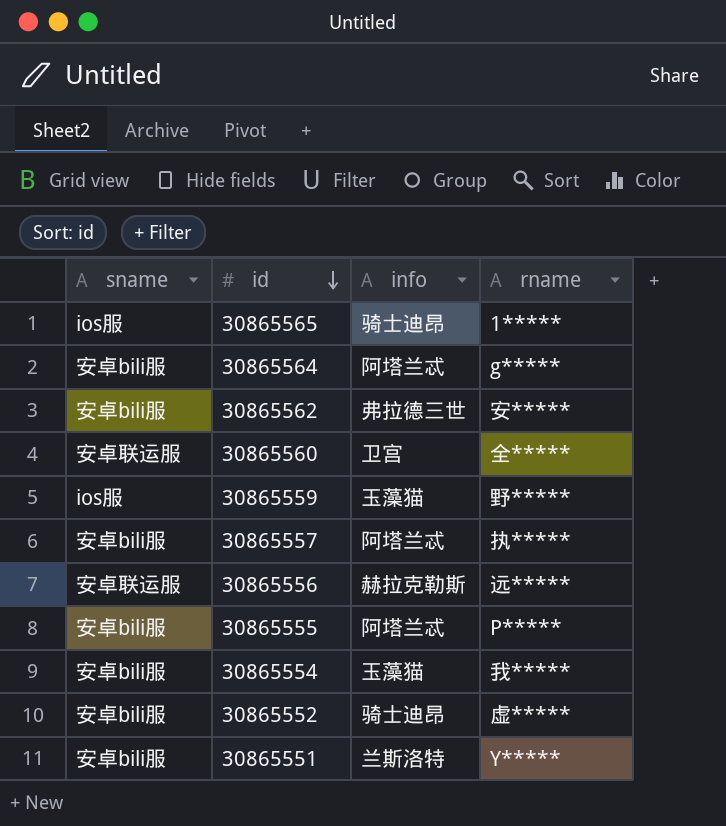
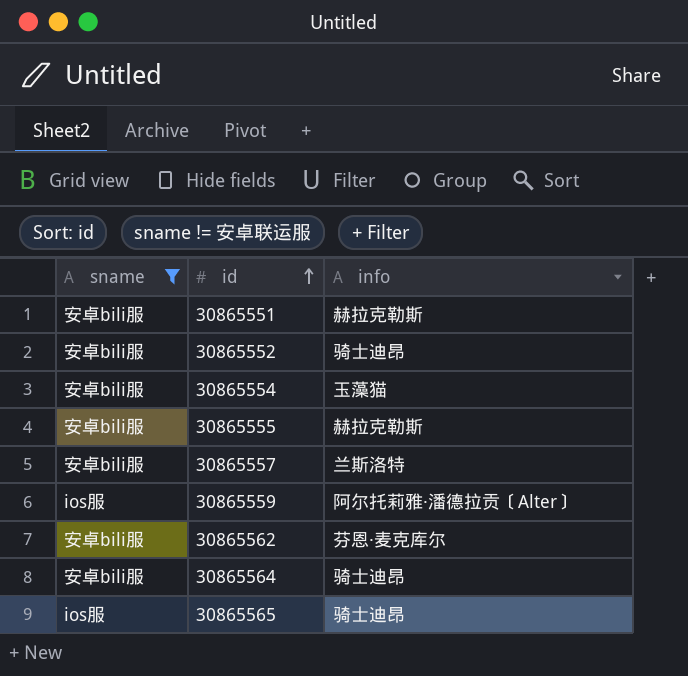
filter: none -> sname != 安卓联运服
row order: id descending -> id ascending
column rname | position: 4 -> none
30865551 | info: 兰斯洛特 -> 赫拉克勒斯
30865555 | info: 阿塔兰忒 -> 赫拉克勒斯
30865557 | info: 阿塔兰忒 -> 兰斯洛特
30865559 | info: 玉藻猫 -> 阿尔托莉雅·潘德拉贡〔Alter〕
30865562 | info: 弗拉德三世 -> 芬恩·麦克库尔
30865564 | info: 阿塔兰忒 -> 骑士迪昂

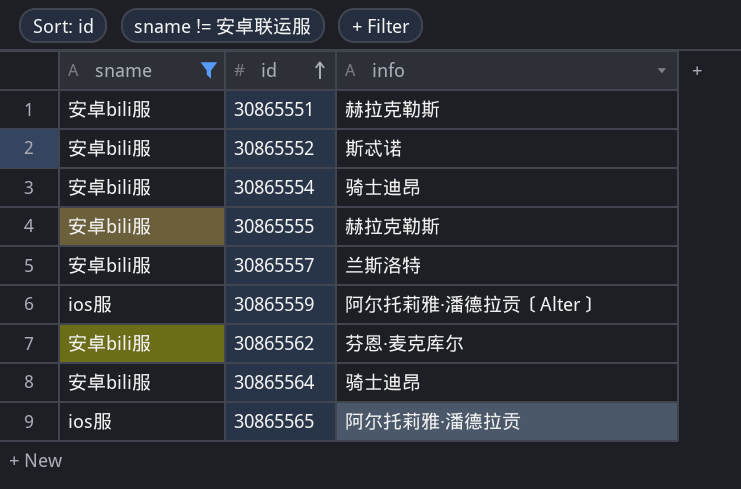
30865552 | info: 骑士迪昂 -> 斯忒诺
30865554 | info: 玉藻猫 -> 骑士迪昂
30865565 | info: 骑士迪昂 -> 阿尔托莉雅·潘德拉贡

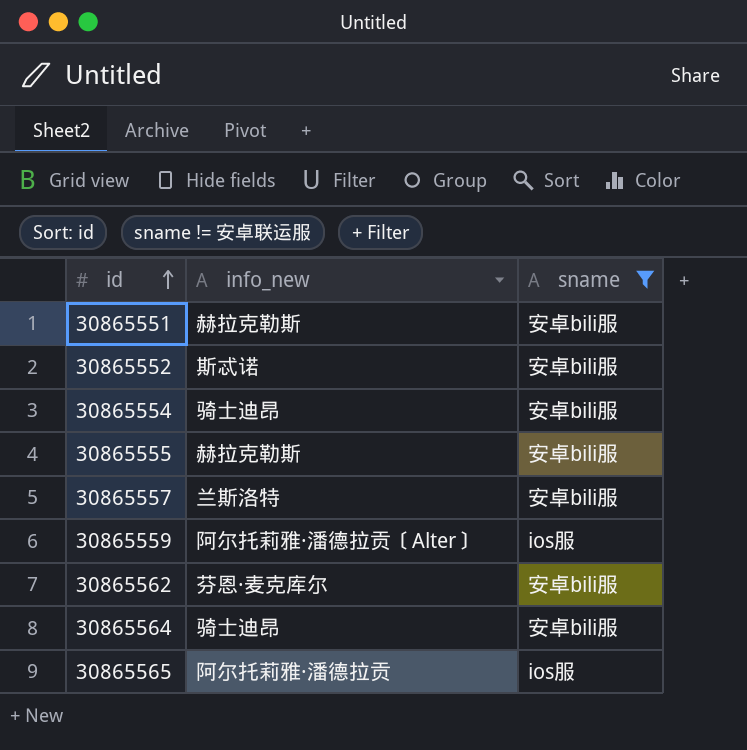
column name: info -> info_new
column sname | position: 1 -> 3

